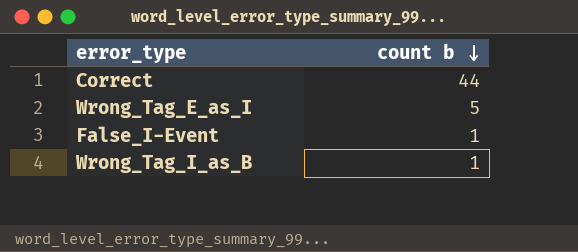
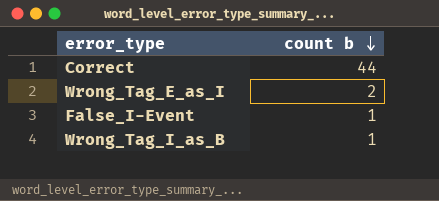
Wrong_Tag_E_as_I | count b: 5 -> 2

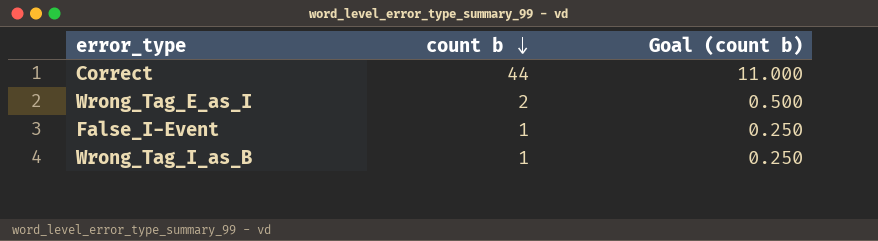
column Goal (count b) | formula: none -> [count b] * 0.25

